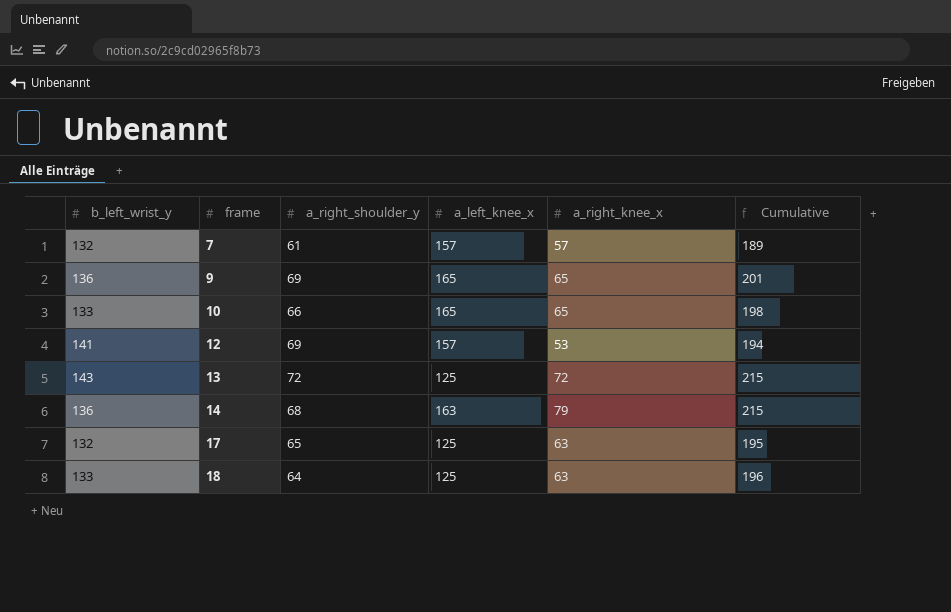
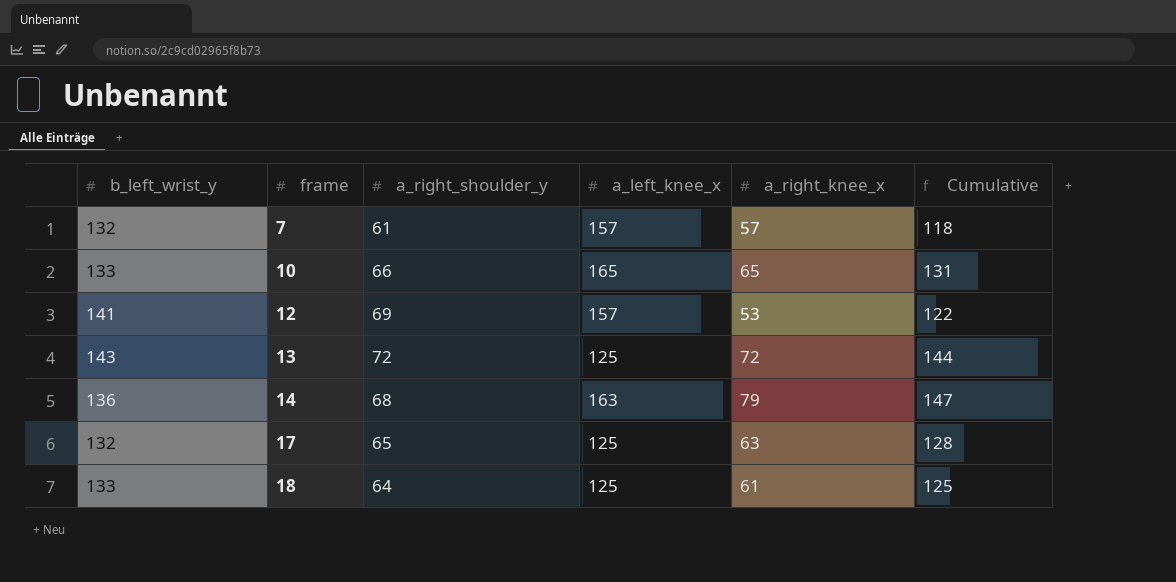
column Cumulative | formula: [b_left_wrist_y] + [a_right_knee_x] -> [a_right_shoulder_y] + [a_right_knee_x]
row 9: 136 | 69 | 165 | 65 | 201 -> none
18 | a_right_knee_x: 63 -> 61

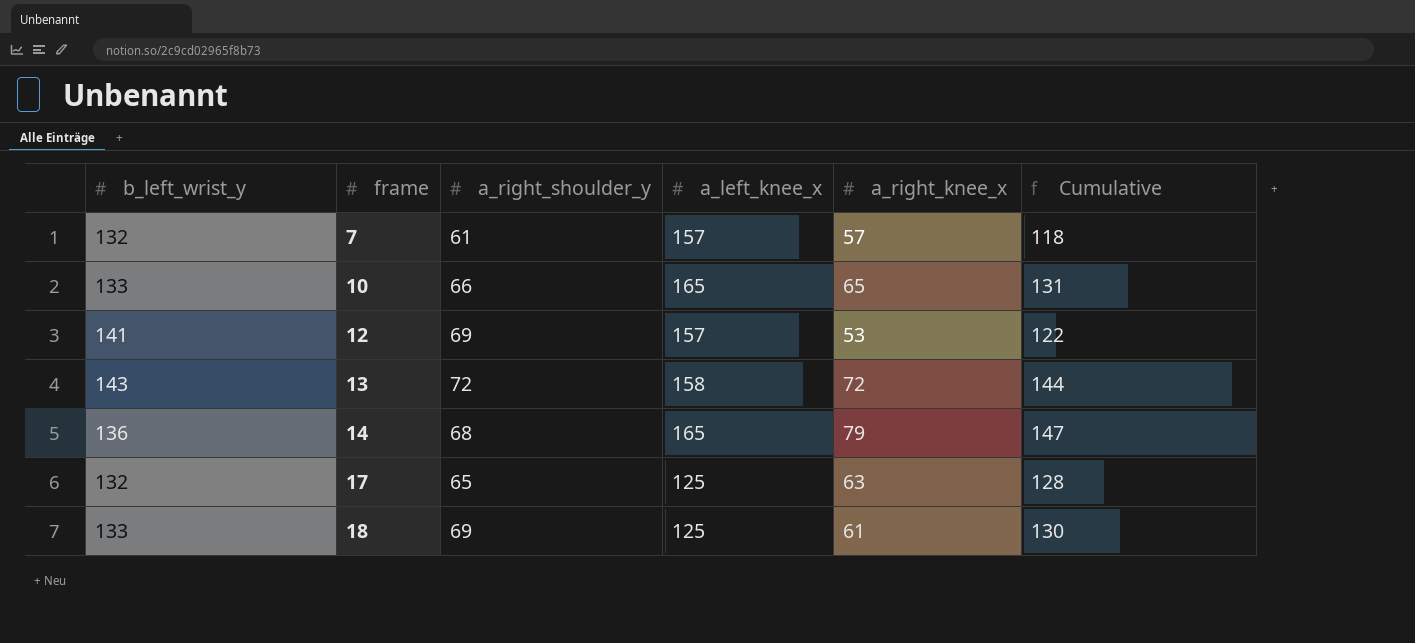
13 | a_left_knee_x: 125 -> 158
14 | a_left_knee_x: 163 -> 165
18 | a_right_shoulder_y: 64 -> 69
18 | Cumulative: 125 -> 130

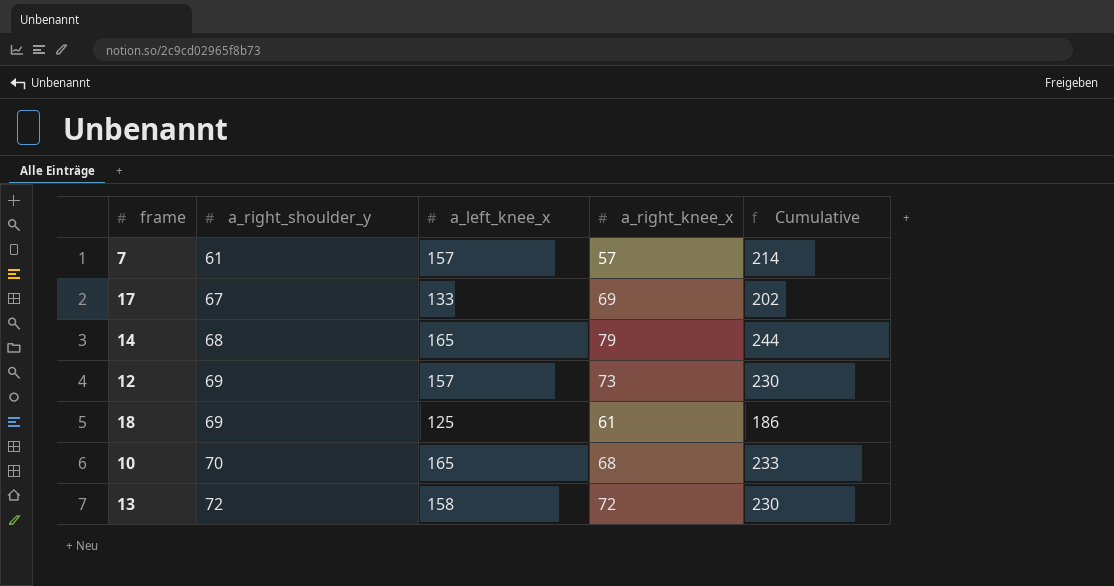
row order: frame ascending -> a_right_shoulder_y ascending
column b_left_wrist_y | position: 1 -> none
column Cumulative | formula: [a_right_shoulder_y] + [a_right_knee_x] -> [a_left_knee_x] + [a_right_knee_x]
17 | a_right_shoulder_y: 65 -> 67
17 | a_left_knee_x: 125 -> 133
17 | a_right_knee_x: 63 -> 69
12 | a_right_knee_x: 53 -> 73
10 | a_right_shoulder_y: 66 -> 70
10 | a_right_knee_x: 65 -> 68

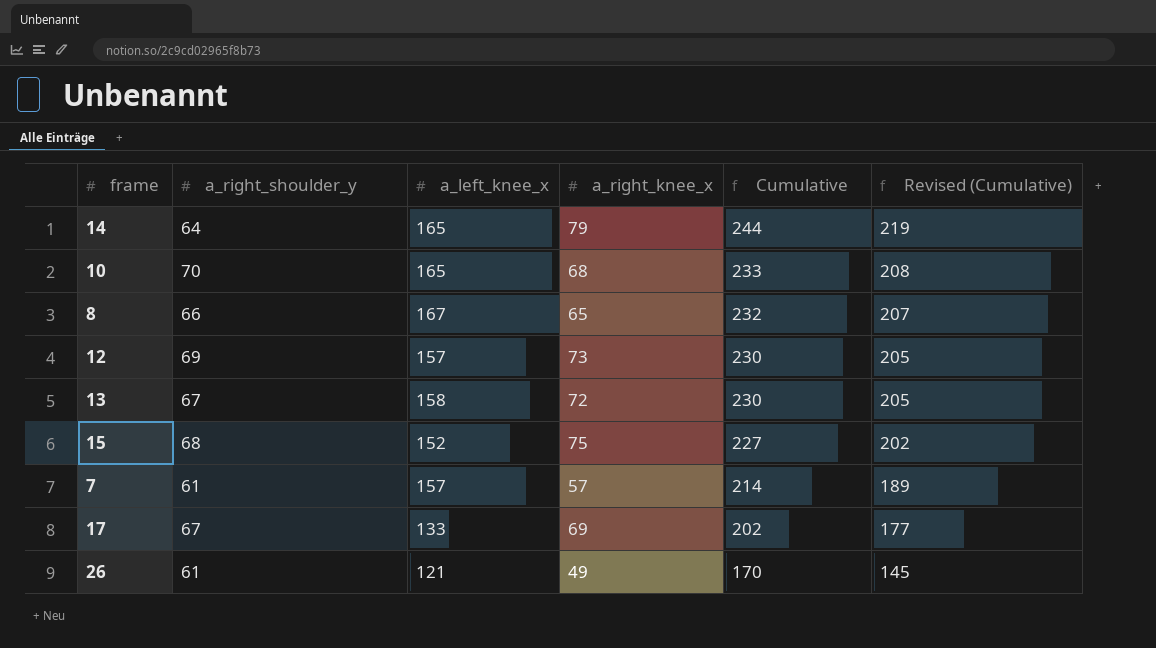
row order: a_right_shoulder_y ascending -> Cumulative descending
column Revised (Cumulative) | formula: none -> [Cumulative] - 25
row 18: 69 | 125 | 61 | 186 -> none
14 | a_right_shoulder_y: 68 -> 64
row 8: none -> 66 | 167 | 65 | 232 | 207
13 | a_right_shoulder_y: 72 -> 67
row 15: none -> 68 | 152 | 75 | 227 | 202
row 26: none -> 61 | 121 | 49 | 170 | 145

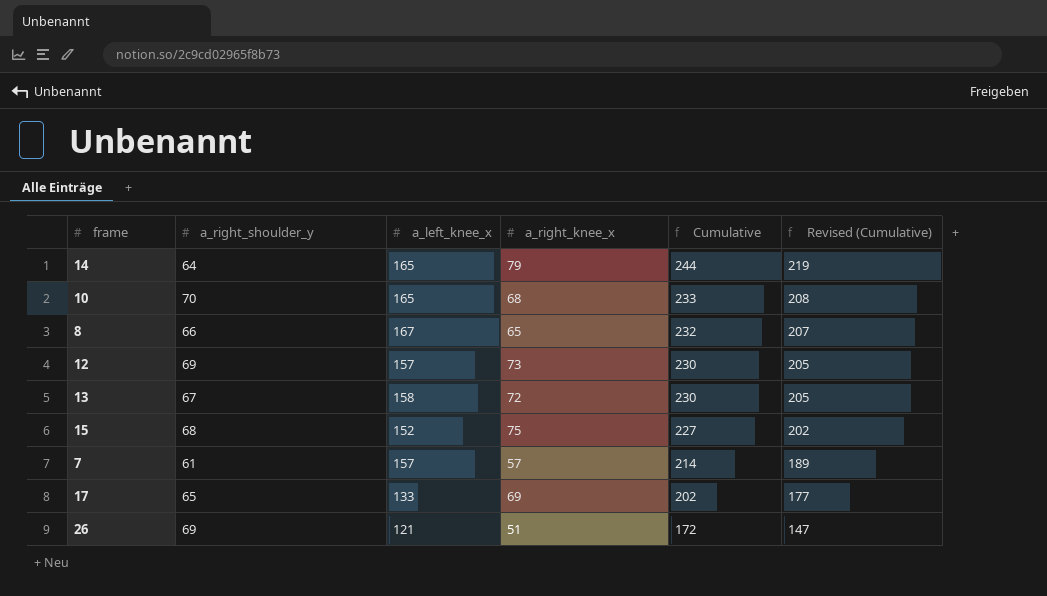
17 | a_right_shoulder_y: 67 -> 65
26 | a_right_shoulder_y: 61 -> 69
26 | a_right_knee_x: 49 -> 51
26 | Cumulative: 170 -> 172
26 | Revised (Cumulative): 145 -> 147

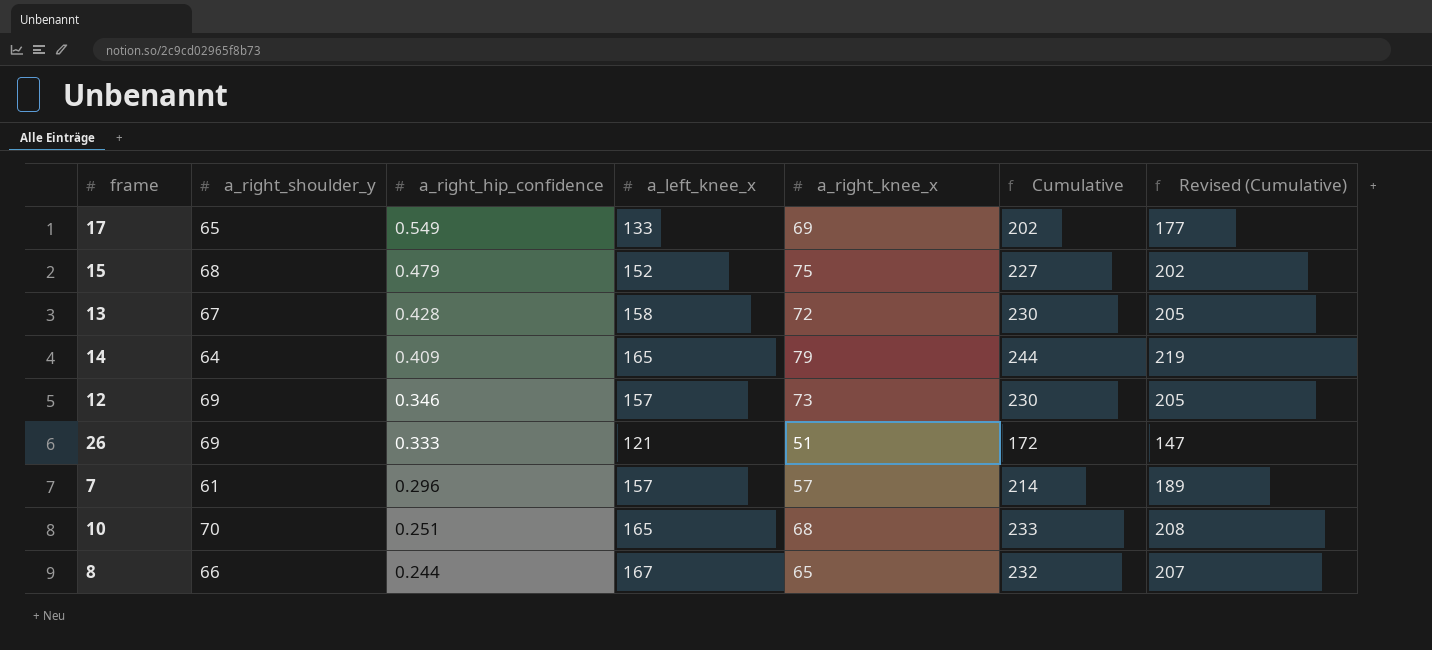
row order: Cumulative descending -> a_right_hip_confidence descending
column a_right_hip_confidence | position: none -> 3

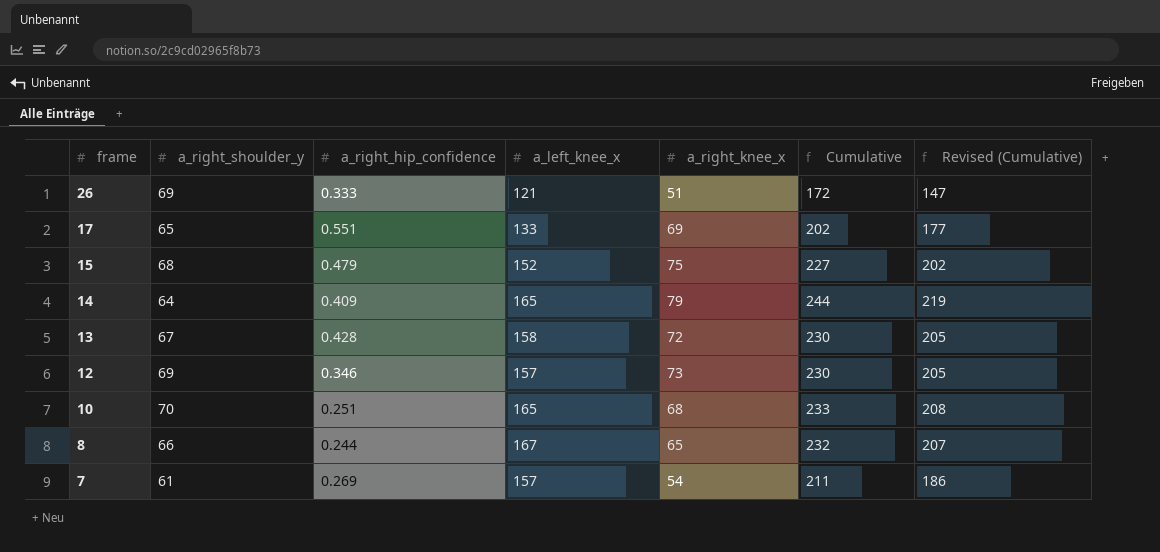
row order: a_right_hip_confidence descending -> frame descending
17 | a_right_hip_confidence: 0.549 -> 0.551
7 | a_right_hip_confidence: 0.296 -> 0.269
7 | a_right_knee_x: 57 -> 54
7 | Cumulative: 214 -> 211
7 | Revised (Cumulative): 189 -> 186

